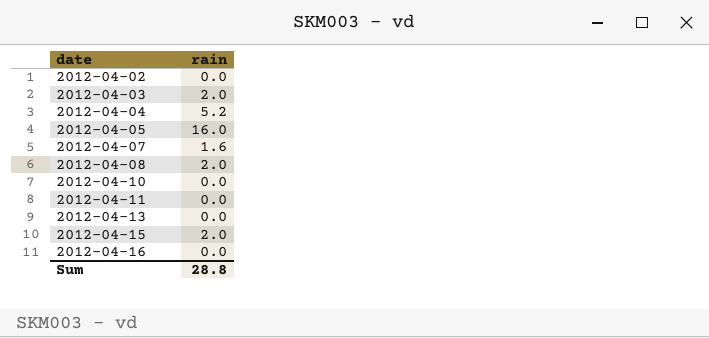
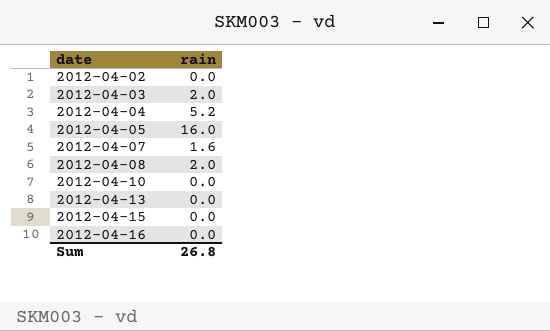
row 2012-04-11: 0.0 -> none
2012-04-15 | rain: 2.0 -> 0.0
Sum | rain: 28.8 -> 26.8

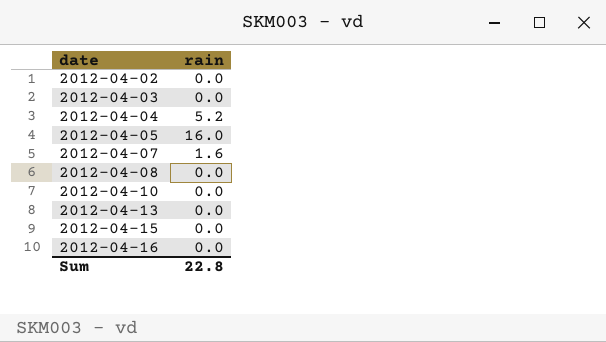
2012-04-03 | rain: 2.0 -> 0.0
2012-04-08 | rain: 2.0 -> 0.0
Sum | rain: 26.8 -> 22.8

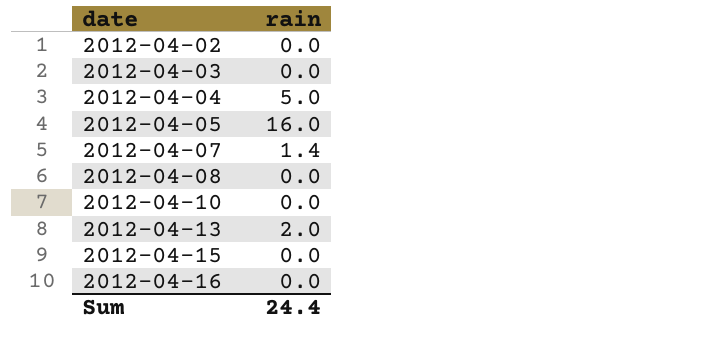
2012-04-04 | rain: 5.2 -> 5.0
2012-04-07 | rain: 1.6 -> 1.4
2012-04-13 | rain: 0.0 -> 2.0
Sum | rain: 22.8 -> 24.4

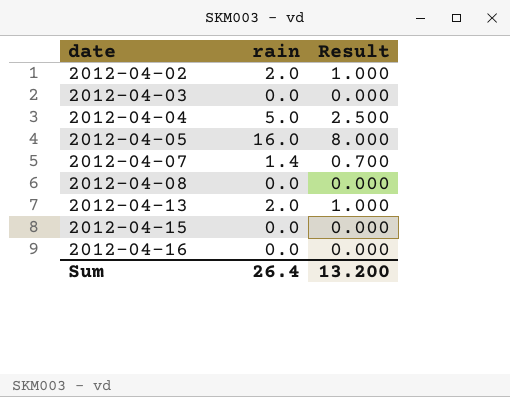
column Result | formula: none -> [rain] * 0.5
row 2012-04-10: 0.0 -> none
2012-04-02 | rain: 0.0 -> 2.0
Sum | rain: 24.4 -> 26.4

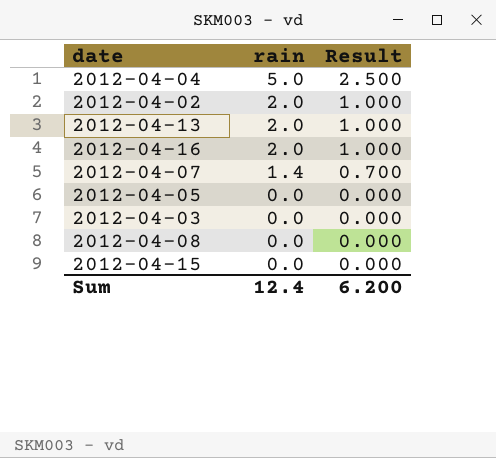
row order: date ascending -> rain descending
2012-04-16 | rain: 0.0 -> 2.0
2012-04-16 | Result: 0.000 -> 1.000
2012-04-05 | rain: 16.0 -> 0.0
2012-04-05 | Result: 8.000 -> 0.000
Sum | rain: 26.4 -> 12.4
Sum | Result: 13.200 -> 6.200

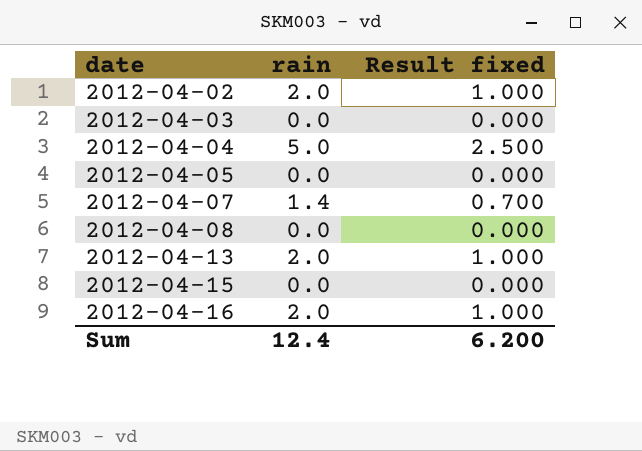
row order: rain descending -> date ascending
column name: Result -> Result fixed

